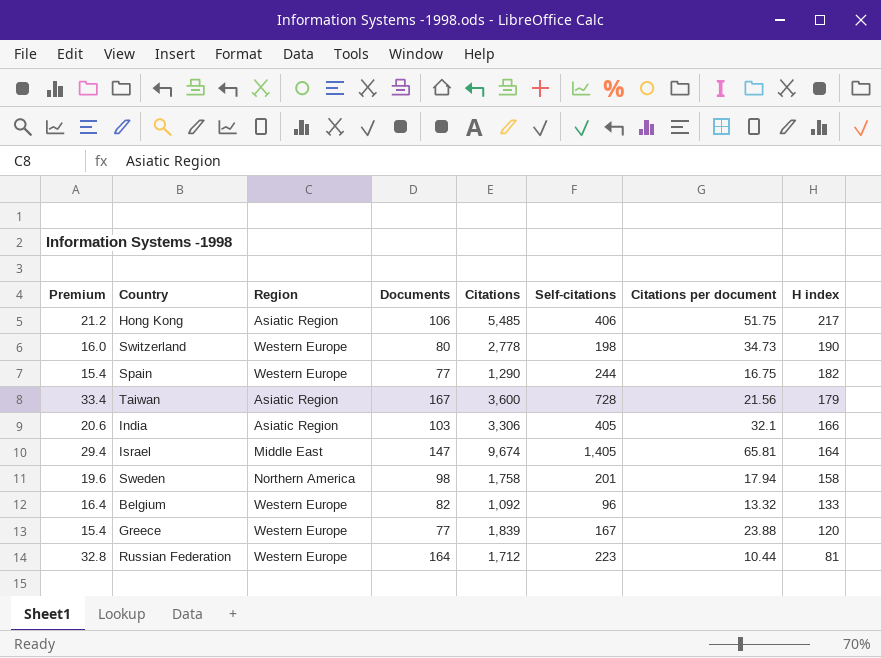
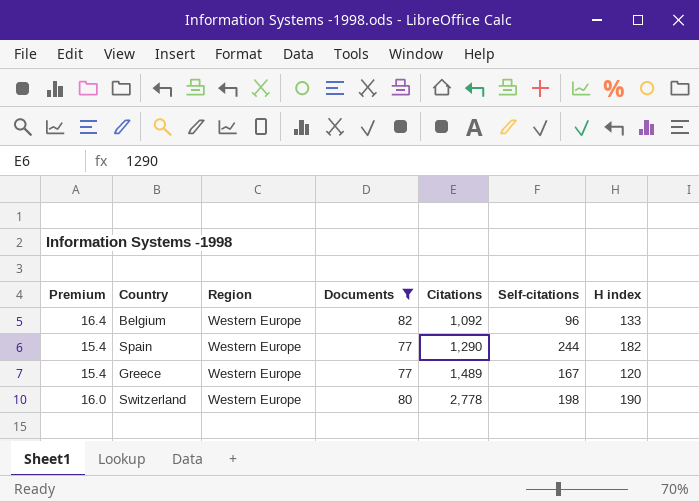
filter: none -> Documents <= 82
row order: H index descending -> Citations ascending
column Citations per document | formula: [Citations] / [Documents] -> none
Greece | Citations: 1,839 -> 1,489

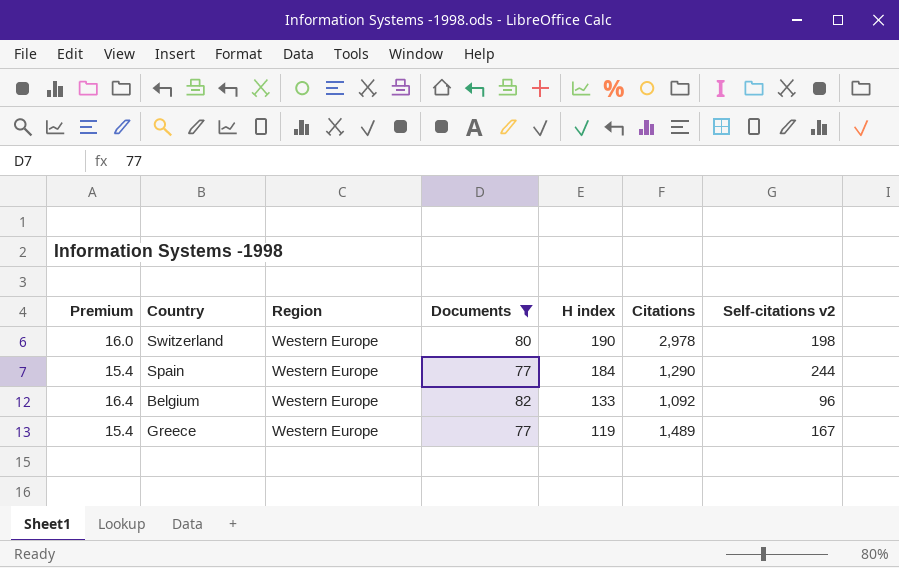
row order: Citations ascending -> H index descending
column H index | position: 7 -> 5
column name: Self-citations -> Self-citations v2
Switzerland | Citations: 2,778 -> 2,978
Spain | H index: 182 -> 184
Greece | H index: 120 -> 119

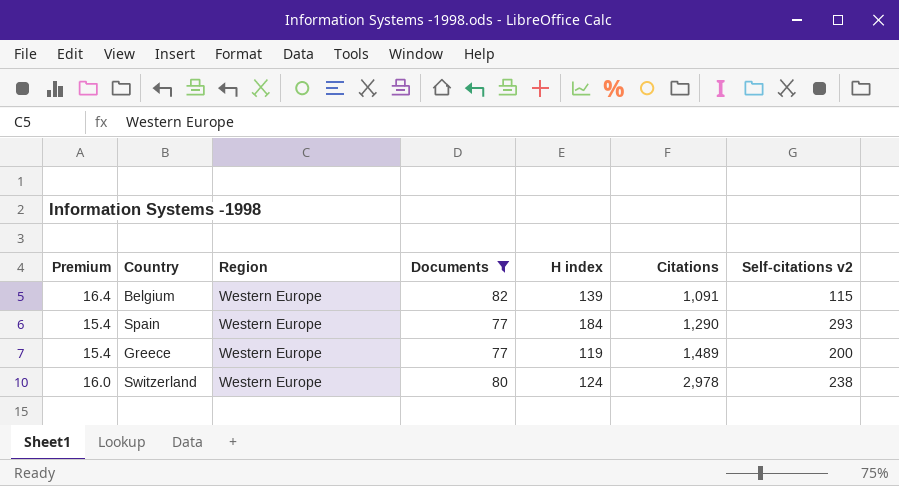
row order: H index descending -> Citations ascending
Belgium | H index: 133 -> 139
Belgium | Citations: 1,092 -> 1,091
Belgium | Self-citations v2: 96 -> 115
Spain | Self-citations v2: 244 -> 293
Greece | Self-citations v2: 167 -> 200
Switzerland | H index: 190 -> 124
Switzerland | Self-citations v2: 198 -> 238

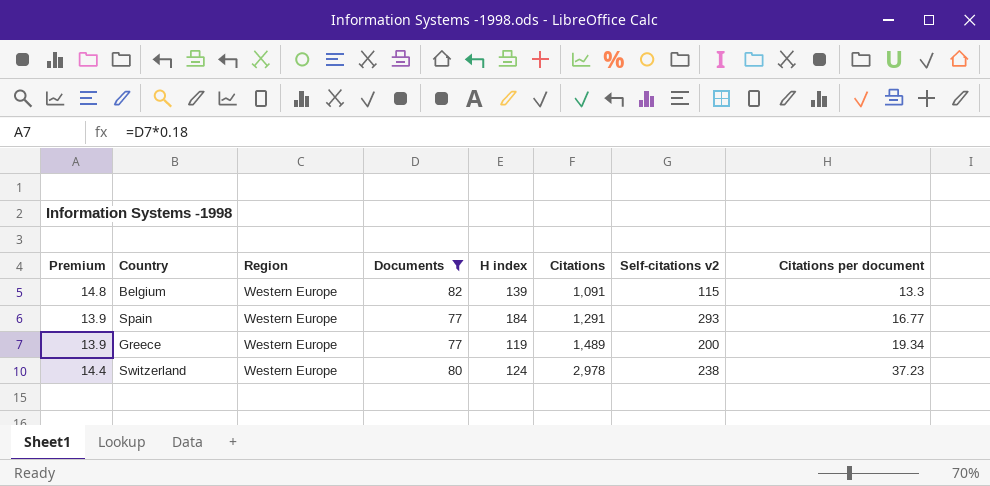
column Premium | formula: [Documents] * 0.2 -> [Documents] * 0.18
column Citations per document | formula: none -> [Citations] / [Documents]
Spain | Citations: 1,290 -> 1,291

